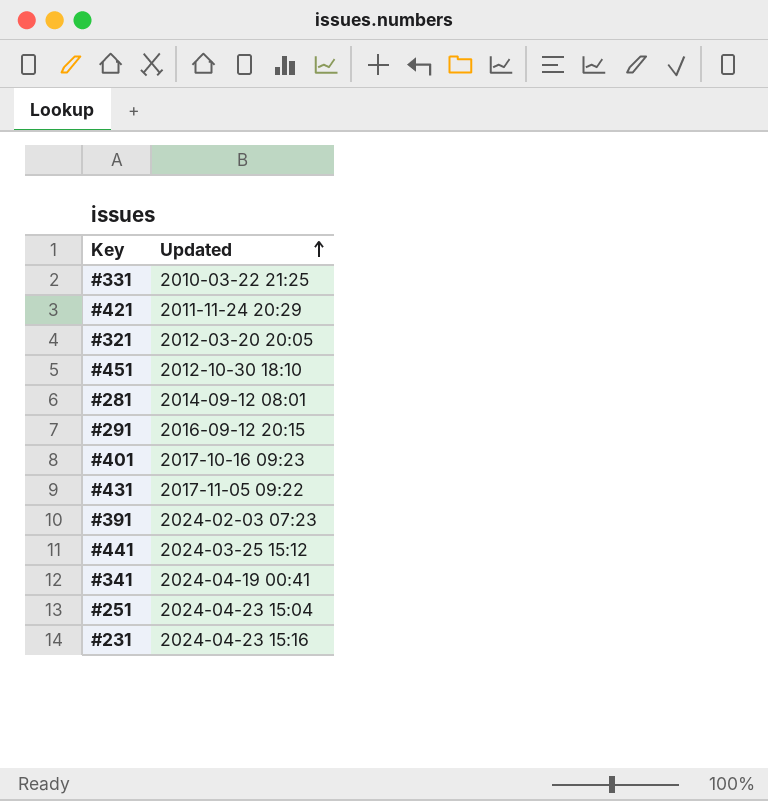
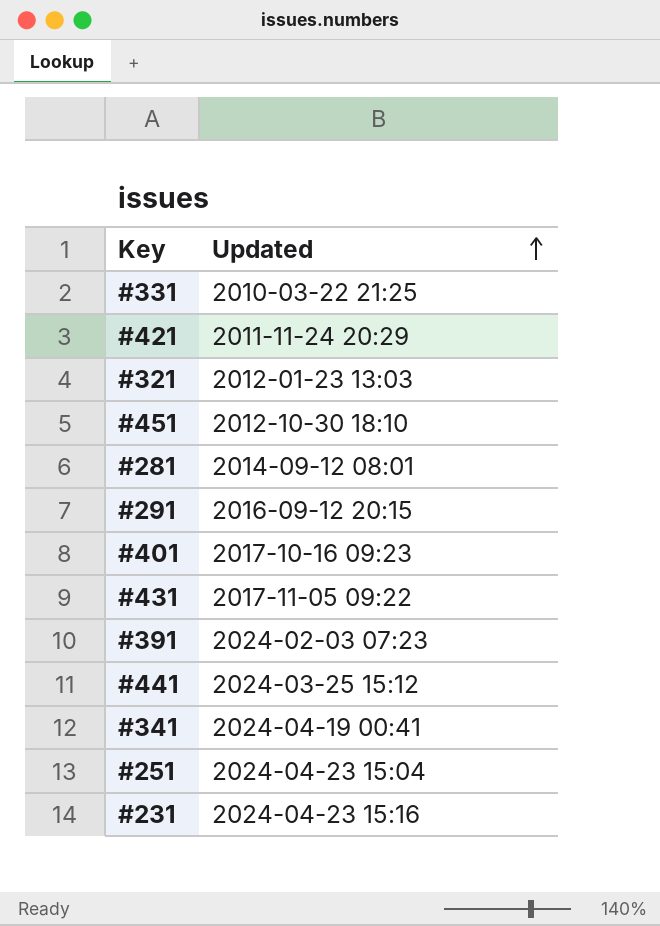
#321 | Updated: 2012-03-20 20:05 -> 2012-01-23 13:03

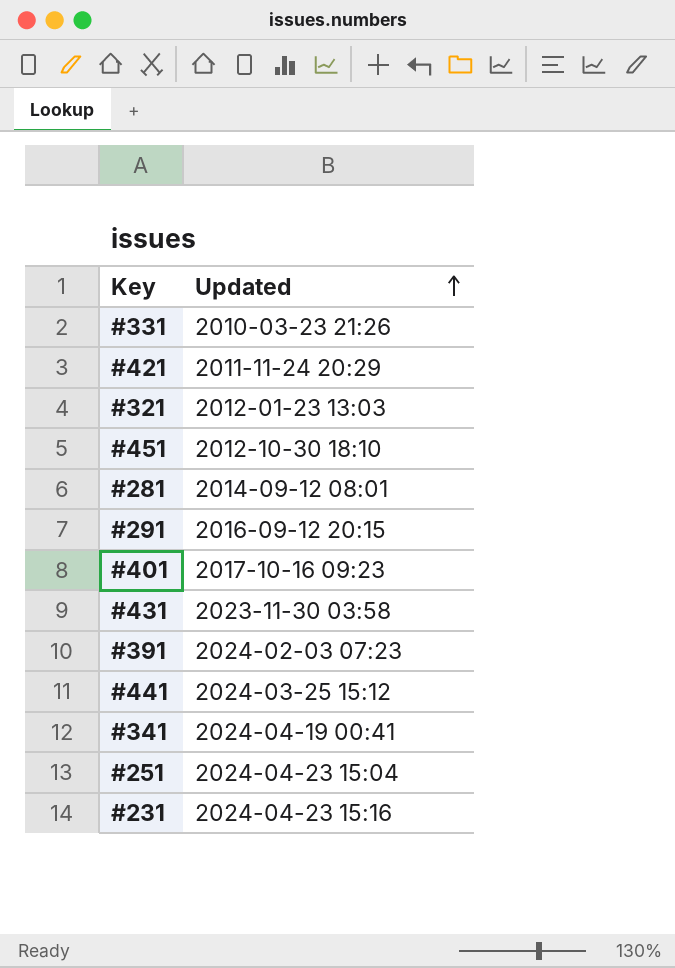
#331 | Updated: 2010-03-22 21:25 -> 2010-03-23 21:26
#431 | Updated: 2017-11-05 09:22 -> 2023-11-30 03:58

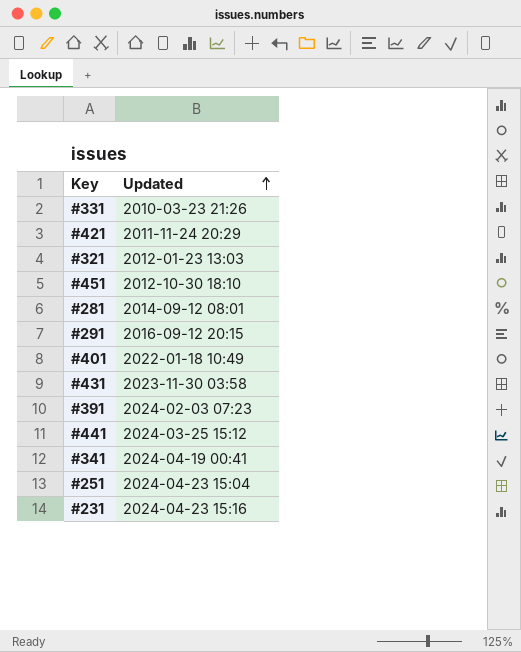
#401 | Updated: 2017-10-16 09:23 -> 2022-01-18 10:49

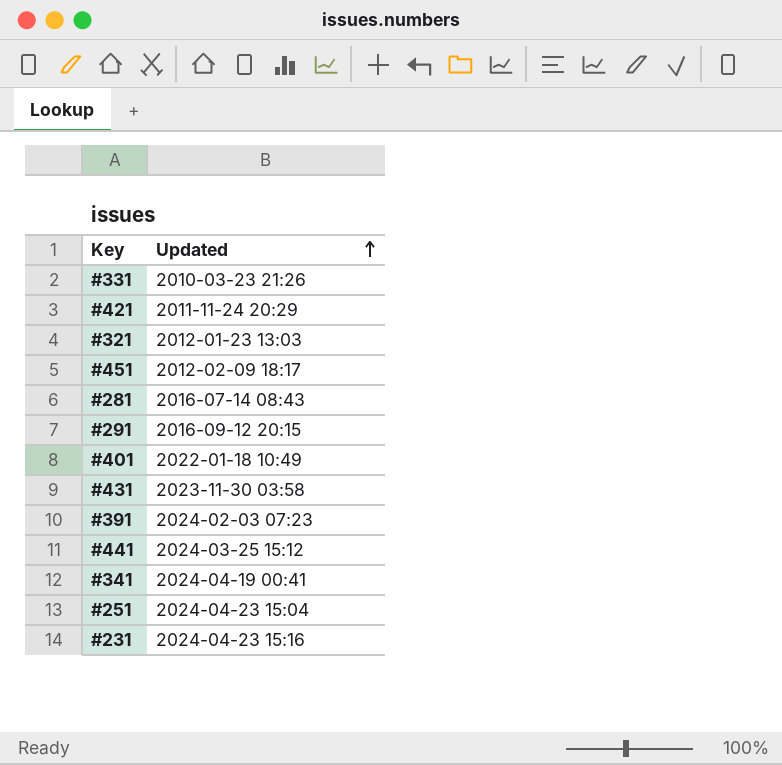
#451 | Updated: 2012-10-30 18:10 -> 2012-02-09 18:17
#281 | Updated: 2014-09-12 08:01 -> 2016-07-14 08:43

